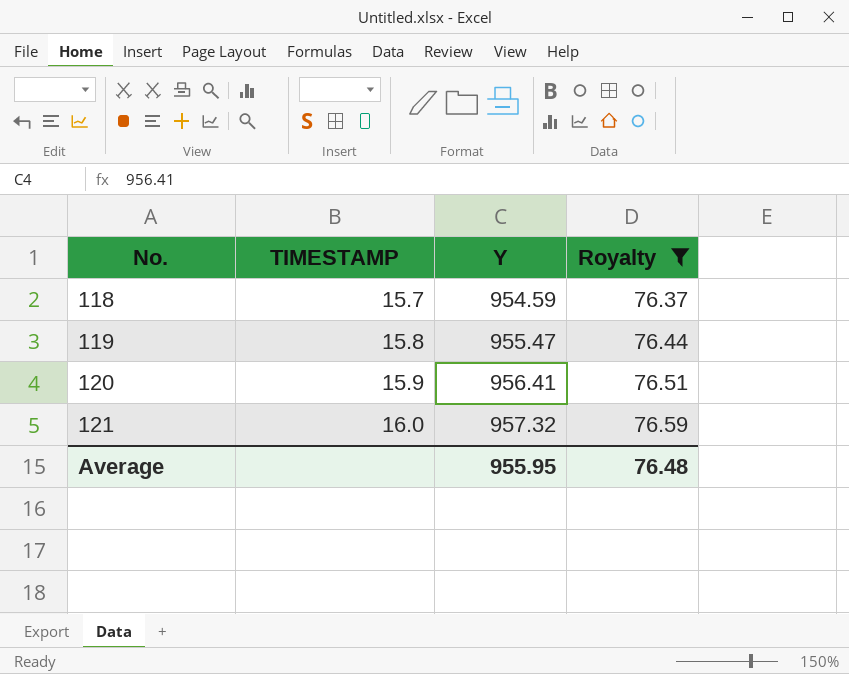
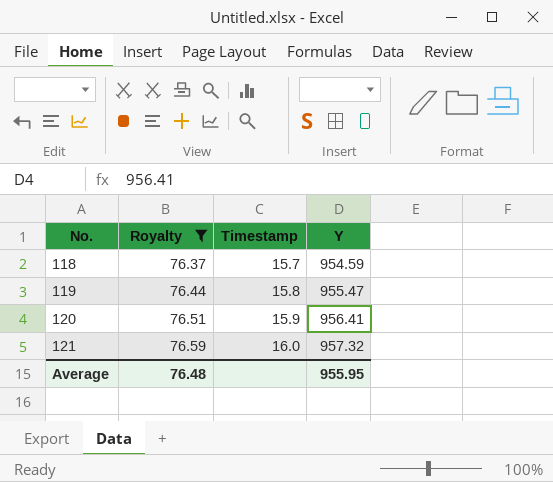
column Royalty | position: 4 -> 2
column name: TIMESTAMP -> Timestamp

